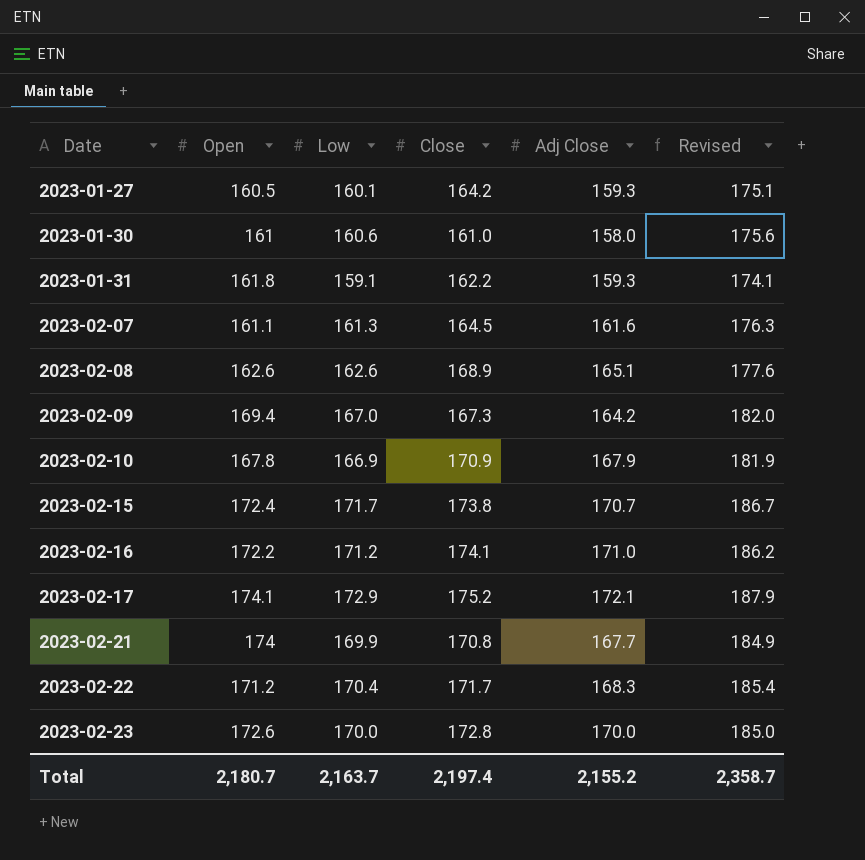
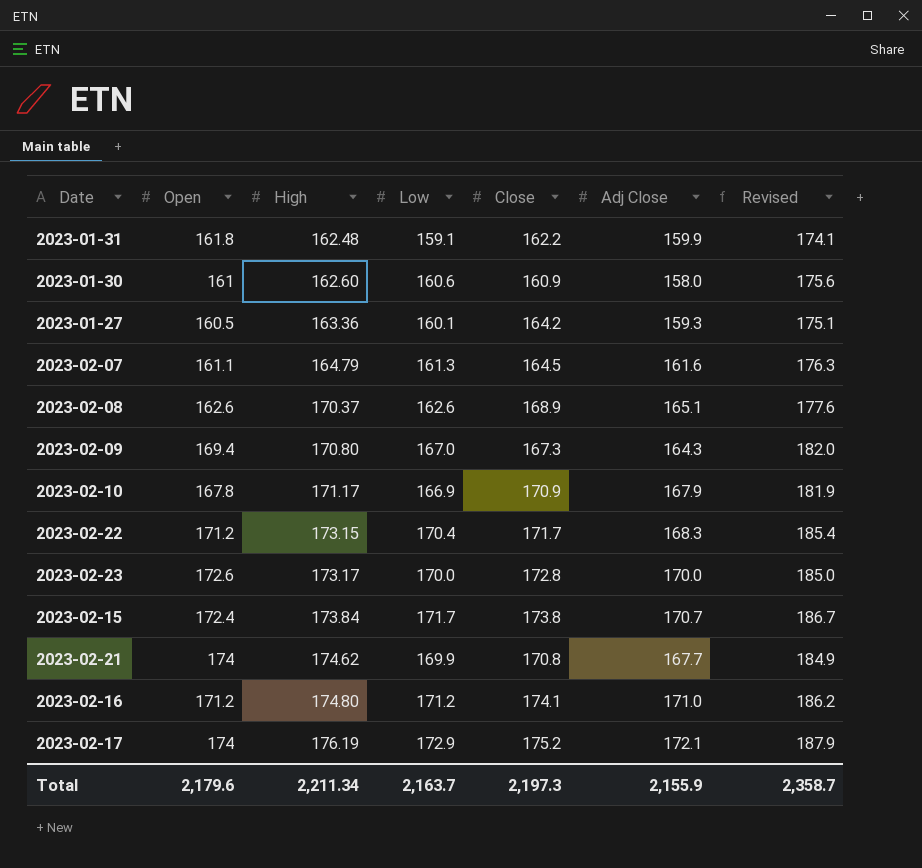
row order: Date ascending -> High ascending
column High | position: none -> 3
2023-01-31 | Adj Close: 159.3 -> 159.9
2023-01-30 | Close: 161.0 -> 160.9
2023-02-09 | Adj Close: 164.2 -> 164.3
2023-02-16 | Open: 172.2 -> 171.2
2023-02-17 | Open: 174.1 -> 174
Total | Open: 2,180.7 -> 2,179.6
Total | Close: 2,197.4 -> 2,197.3
Total | Adj Close: 2,155.2 -> 2,155.9

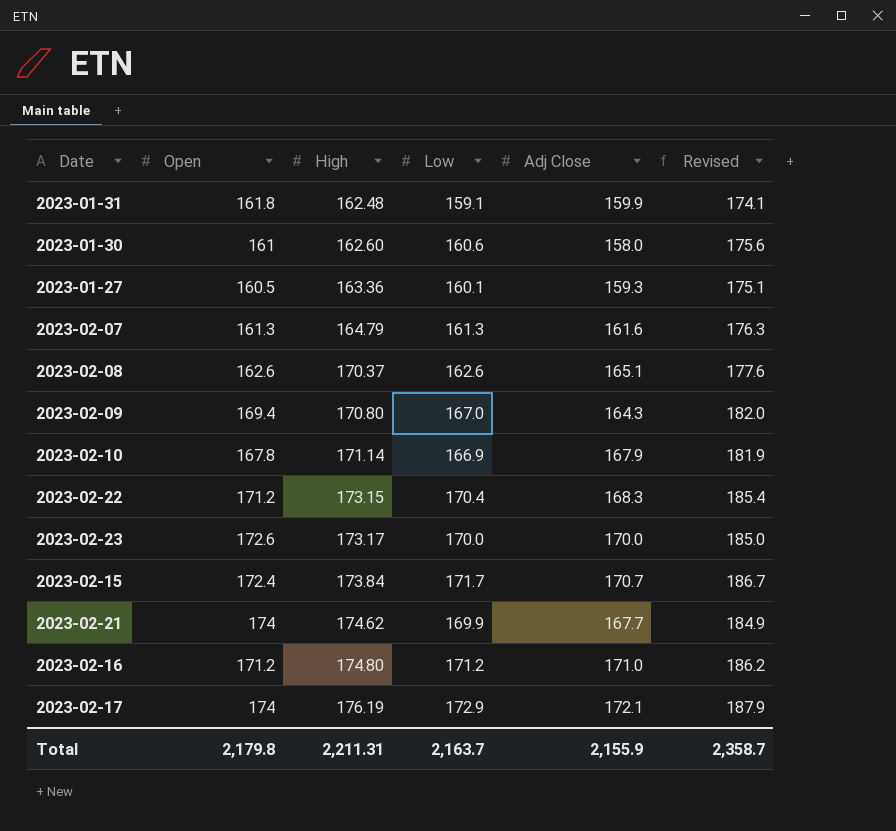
column Close | position: 5 -> none
2023-02-07 | Open: 161.1 -> 161.3
2023-02-10 | High: 171.17 -> 171.14
Total | Open: 2,179.6 -> 2,179.8
Total | High: 2,211.34 -> 2,211.31

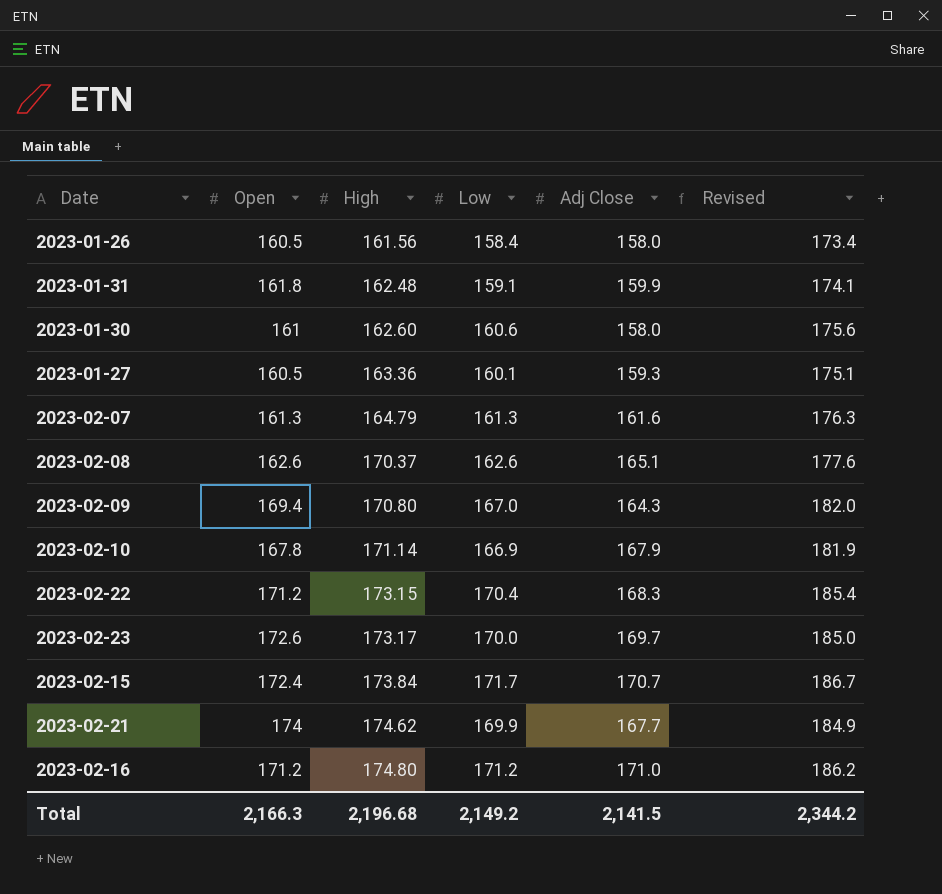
row 2023-02-17: 174 | 176.19 | 172.9 | 172.1 | 187.9 -> none
row 2023-01-26: none -> 160.5 | 161.56 | 158.4 | 158.0 | 173.4
2023-02-23 | Adj Close: 170.0 -> 169.7
Total | Open: 2,179.8 -> 2,166.3
Total | High: 2,211.31 -> 2,196.68
Total | Low: 2,163.7 -> 2,149.2
Total | Adj Close: 2,155.9 -> 2,141.5
Total | Revised: 2,358.7 -> 2,344.2

